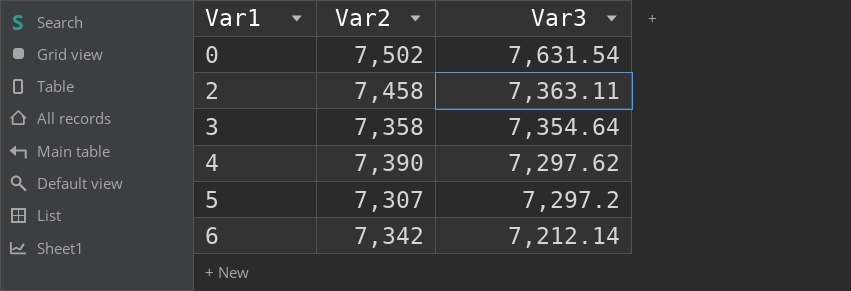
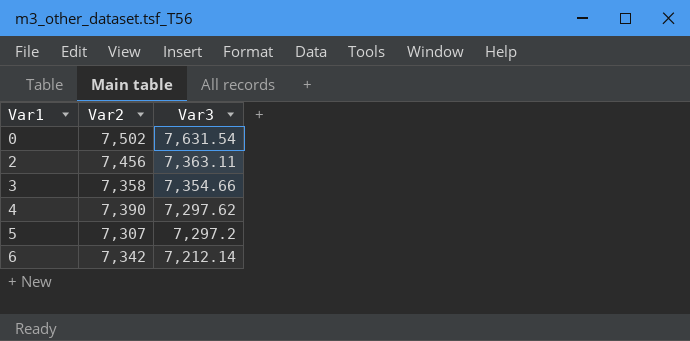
2 | Var2: 7,458 -> 7,456
3 | Var3: 7,354.64 -> 7,354.66

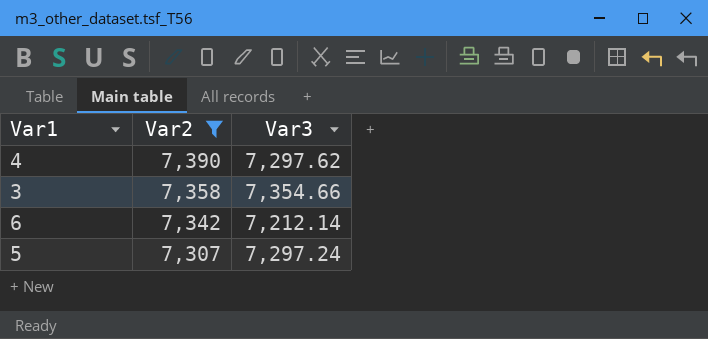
filter: none -> Var2 <= 7,390
row order: Var1 ascending -> Var2 descending
5 | Var3: 7,297.2 -> 7,297.24

